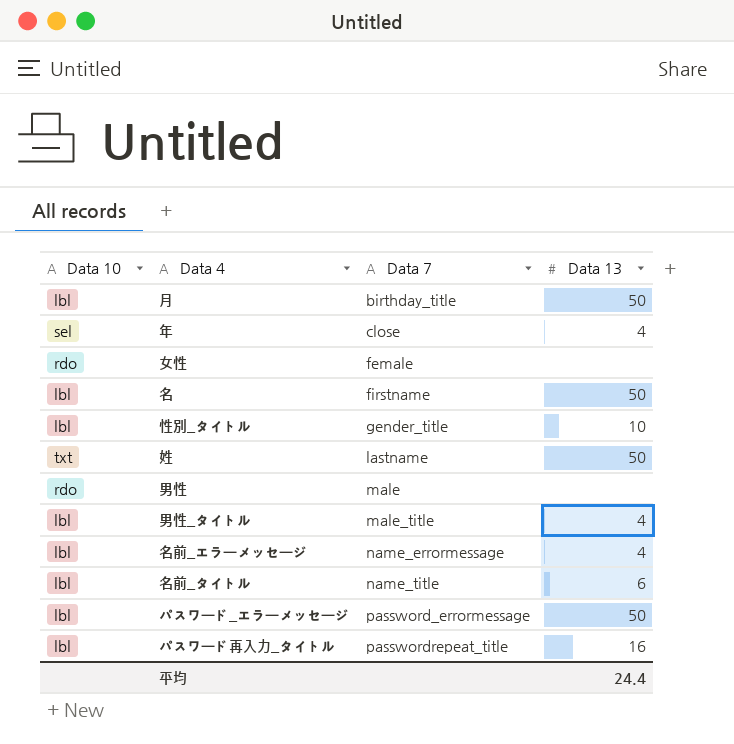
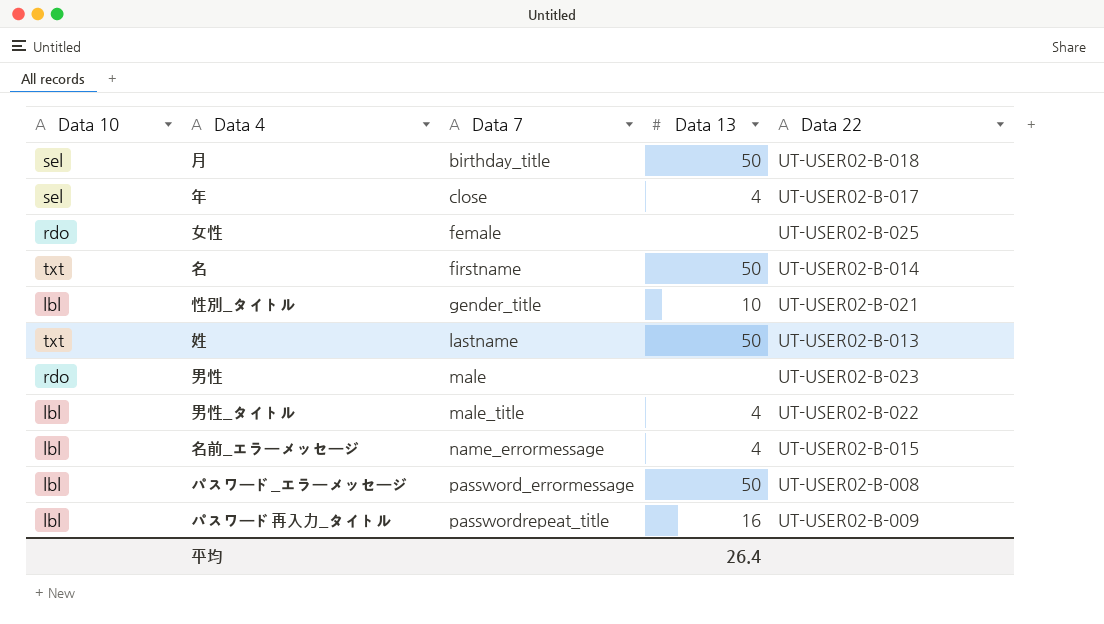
column Data 22 | position: none -> 5
row 名前_タイトル: lbl | name_title | 6 -> none
月 | Data 10: lbl -> sel
名 | Data 10: lbl -> txt
平均 | Data 13: 24.4 -> 26.4

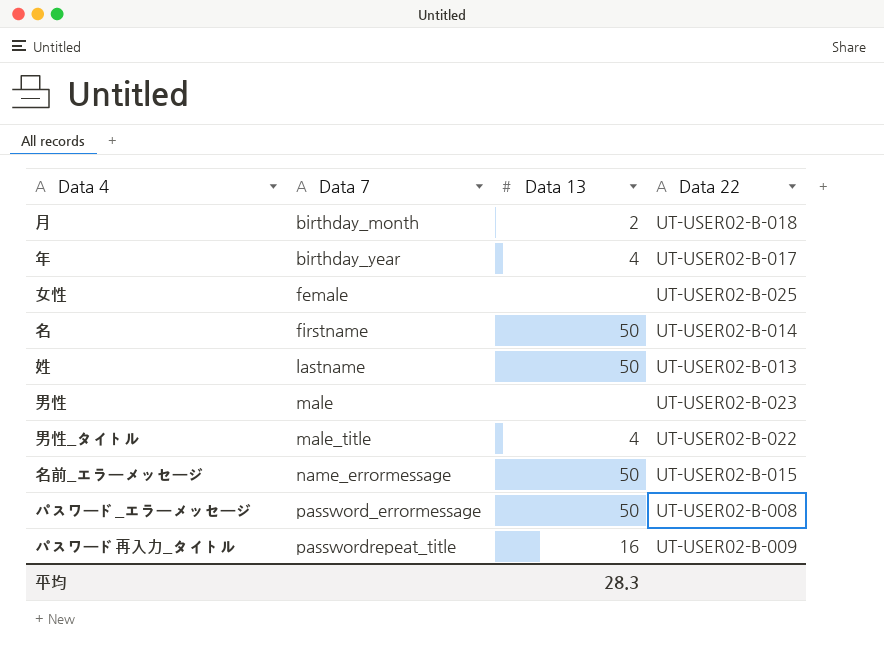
column Data 10 | position: 1 -> none
row 性別_タイトル: lbl | gender_title | 10 | UT-USER02-B-021 -> none
月 | Data 7: birthday_title -> birthday_month
月 | Data 13: 50 -> 2
年 | Data 7: close -> birthday_year
名前_エラーメッセージ | Data 13: 4 -> 50
平均 | Data 13: 26.4 -> 28.3

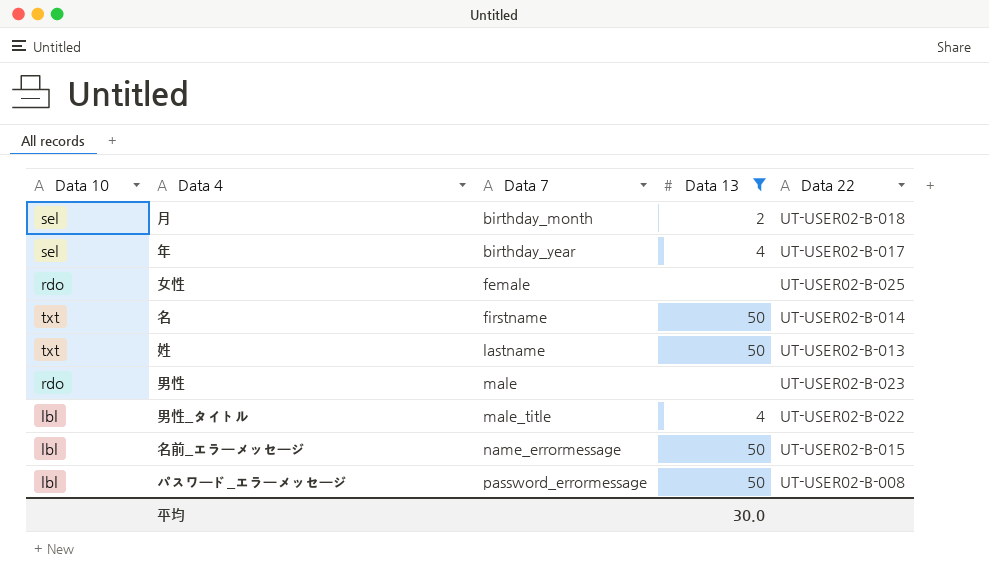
filter: none -> Data 13 != 16
column Data 10 | position: none -> 1
平均 | Data 13: 28.3 -> 30.0

